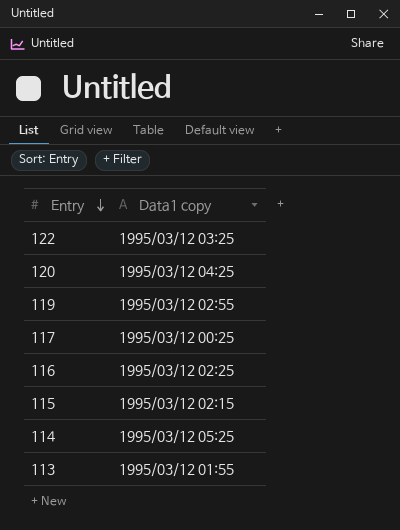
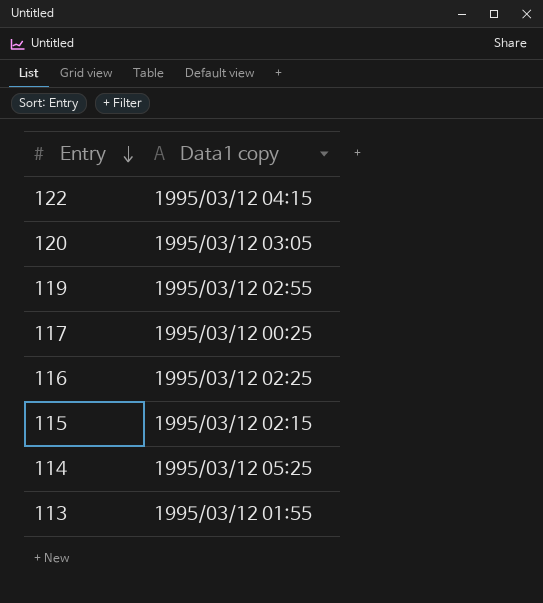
122 | Data1 copy: 1995/03/12 03:25 -> 1995/03/12 04:15
120 | Data1 copy: 1995/03/12 04:25 -> 1995/03/12 03:05

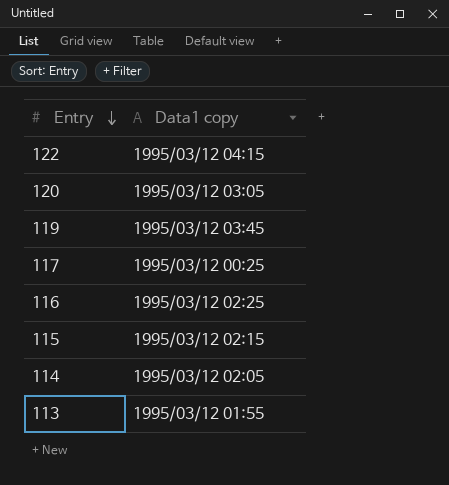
119 | Data1 copy: 1995/03/12 02:55 -> 1995/03/12 03:45
114 | Data1 copy: 1995/03/12 05:25 -> 1995/03/12 02:05

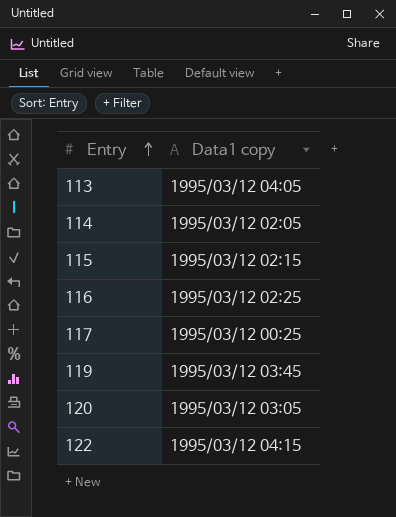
row order: Entry descending -> Entry ascending
113 | Data1 copy: 1995/03/12 01:55 -> 1995/03/12 04:05

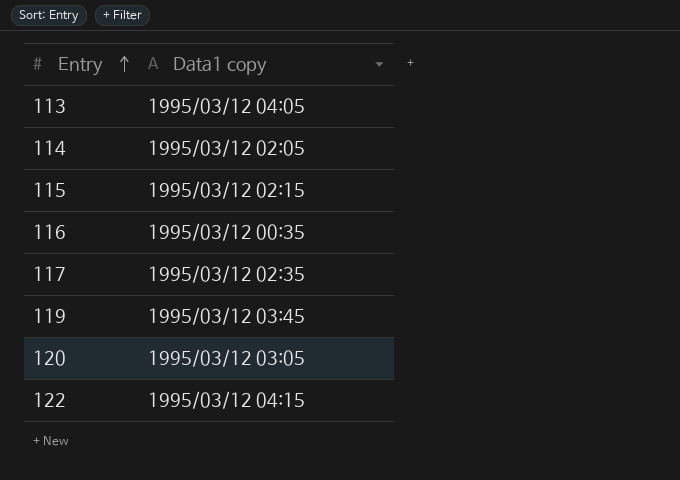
116 | Data1 copy: 1995/03/12 02:25 -> 1995/03/12 00:35
117 | Data1 copy: 1995/03/12 00:25 -> 1995/03/12 02:35

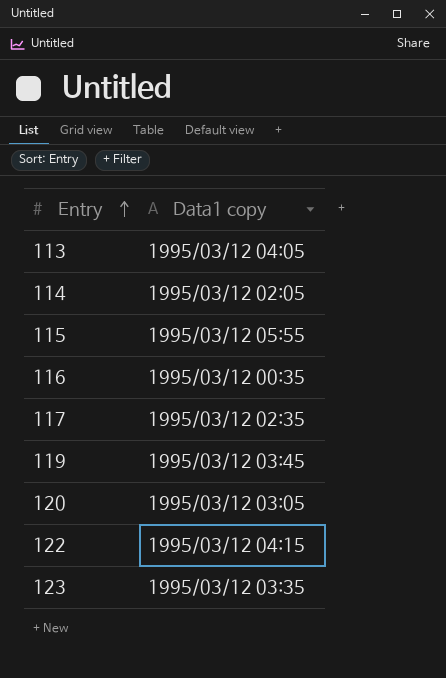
115 | Data1 copy: 1995/03/12 02:15 -> 1995/03/12 05:55
row 123: none -> 1995/03/12 03:35

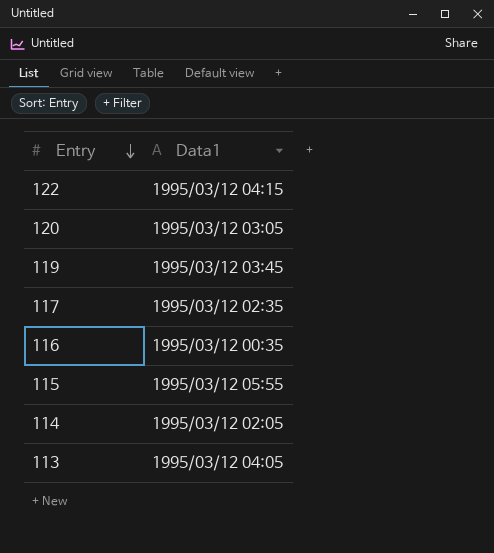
row order: Entry ascending -> Entry descending
column name: Data1 copy -> Data1
row 123: 1995/03/12 03:35 -> none

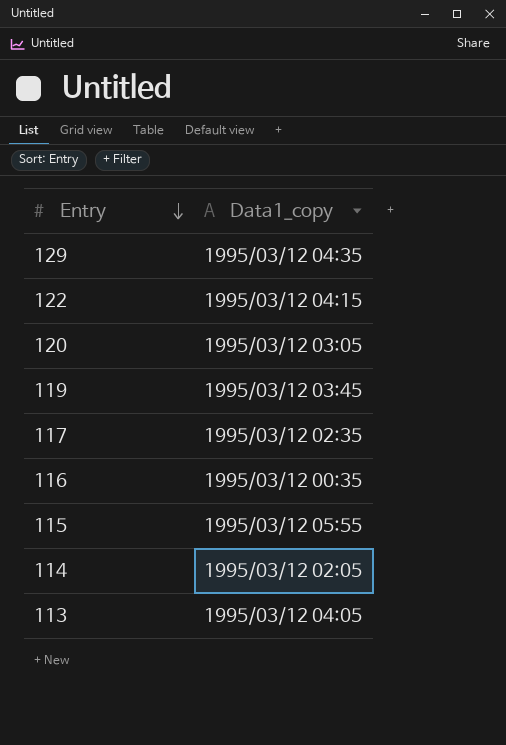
column name: Data1 -> Data1_copy
row 129: none -> 1995/03/12 04:35

